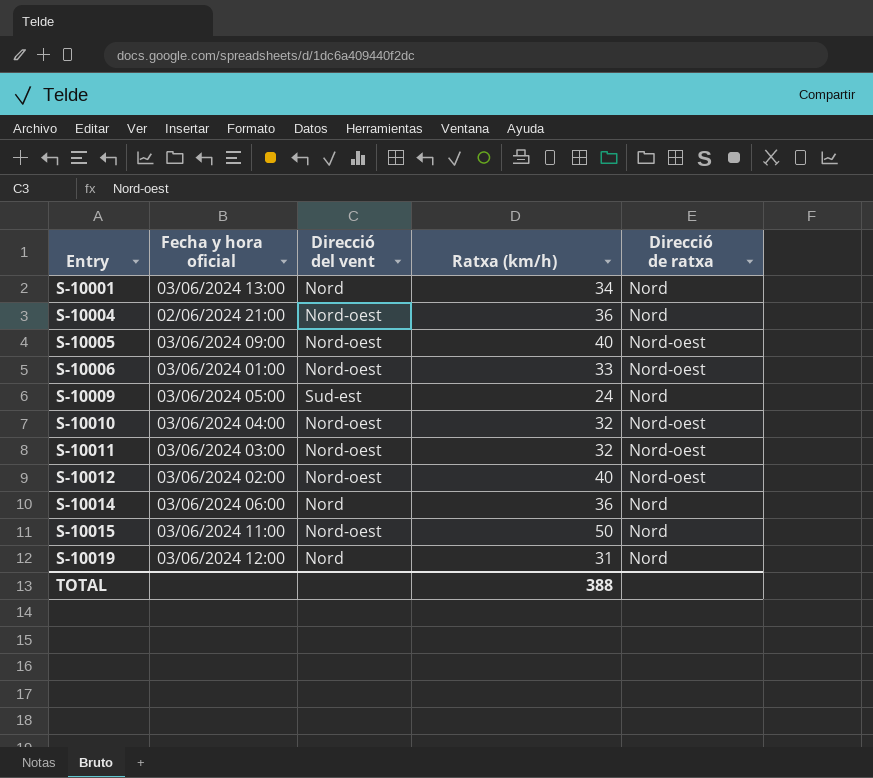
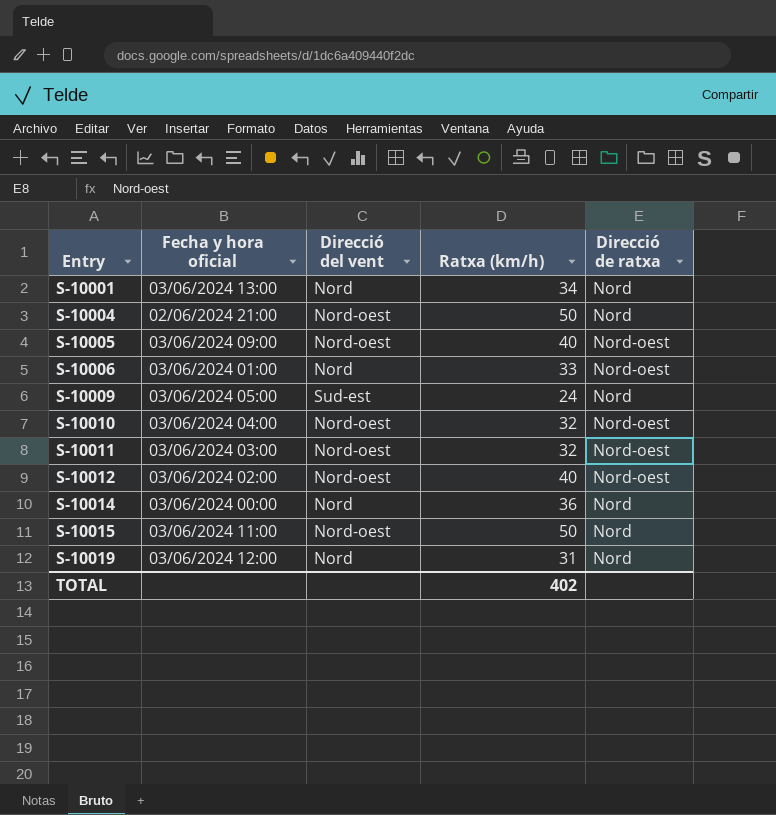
S-10004 | Ratxa (km/h): 36 -> 50
S-10006 | Direcció del vent: Nord-oest -> Nord
S-10014 | Fecha y hora oficial: 03/06/2024 06:00 -> 03/06/2024 00:00
TOTAL | Ratxa (km/h): 388 -> 402

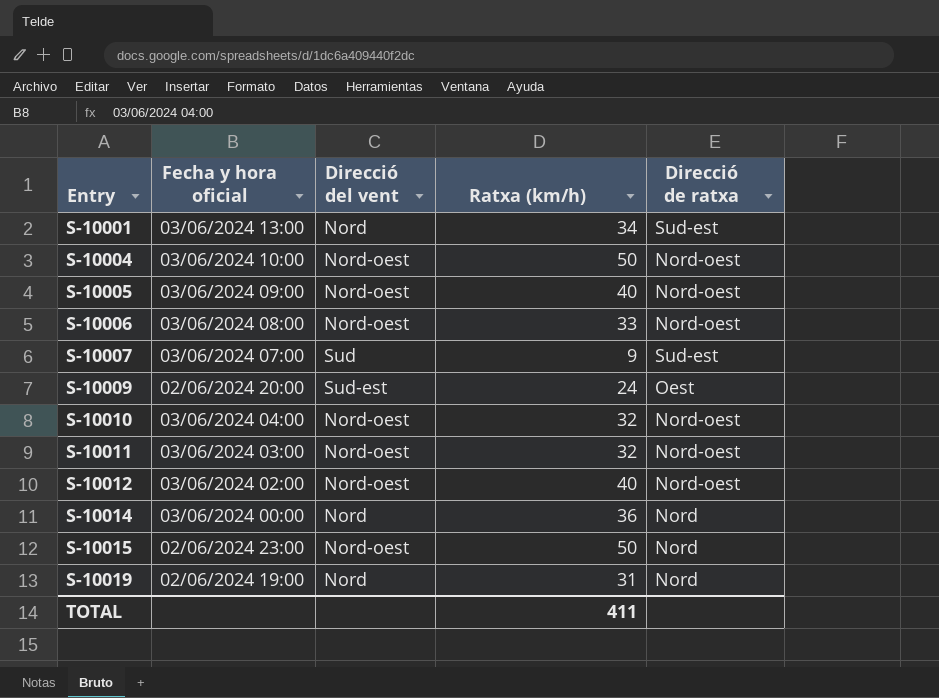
S-10001 | Direcció de ratxa: Nord -> Sud-est
S-10004 | Fecha y hora oficial: 02/06/2024 21:00 -> 03/06/2024 10:00
S-10004 | Direcció de ratxa: Nord -> Nord-oest
S-10006 | Fecha y hora oficial: 03/06/2024 01:00 -> 03/06/2024 08:00
S-10006 | Direcció del vent: Nord -> Nord-oest
row S-10007: none -> 03/06/2024 07:00 | Sud | 9 | Sud-est
S-10009 | Fecha y hora oficial: 03/06/2024 05:00 -> 02/06/2024 20:00
S-10009 | Direcció de ratxa: Nord -> Oest
S-10015 | Fecha y hora oficial: 03/06/2024 11:00 -> 02/06/2024 23:00
S-10019 | Fecha y hora oficial: 03/06/2024 12:00 -> 02/06/2024 19:00
TOTAL | Ratxa (km/h): 402 -> 411

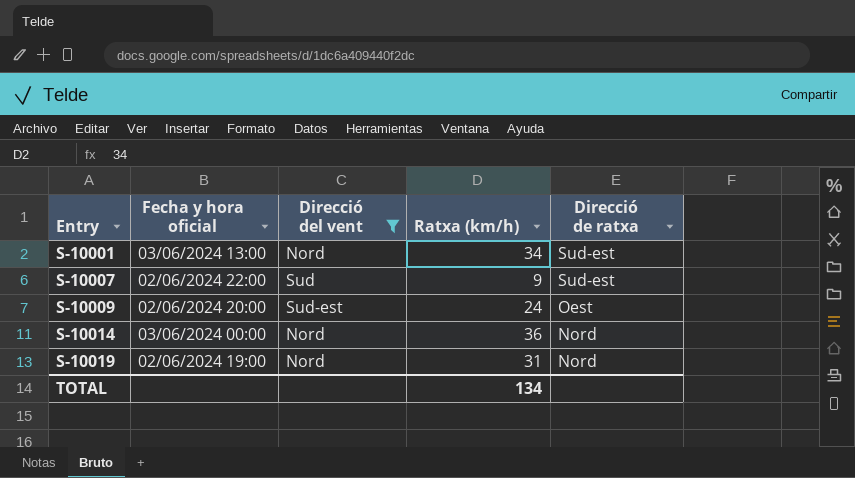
filter: none -> Direcció del vent != Nord-oest
S-10007 | Fecha y hora oficial: 03/06/2024 07:00 -> 02/06/2024 22:00
TOTAL | Ratxa (km/h): 411 -> 134

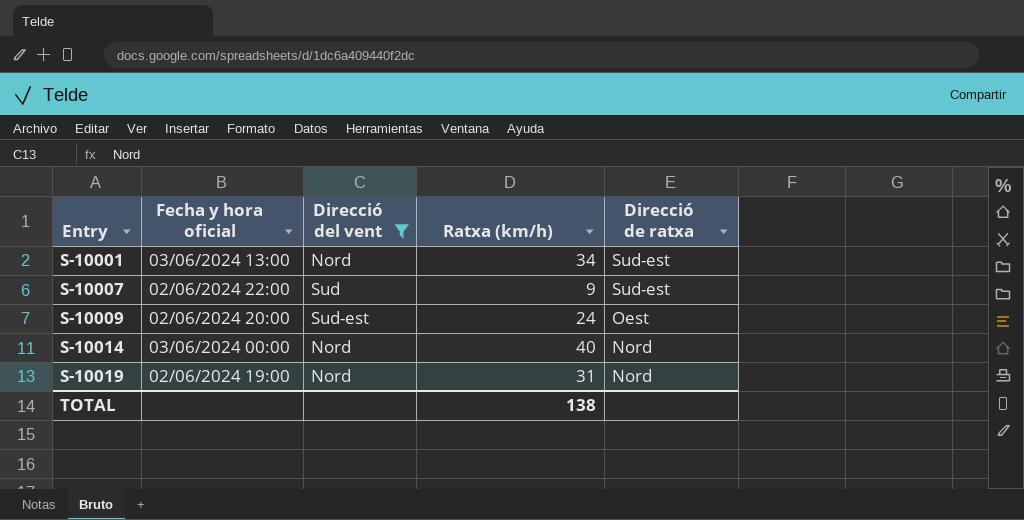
S-10014 | Ratxa (km/h): 36 -> 40
TOTAL | Ratxa (km/h): 134 -> 138

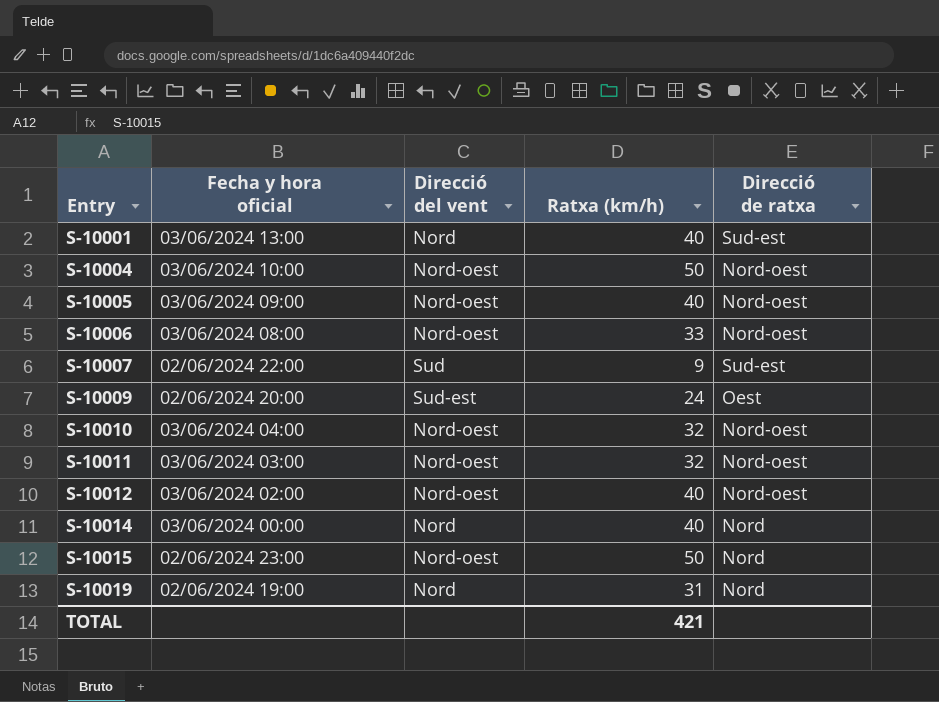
filter: Direcció del vent != Nord-oest -> none
S-10001 | Ratxa (km/h): 34 -> 40
TOTAL | Ratxa (km/h): 138 -> 421

